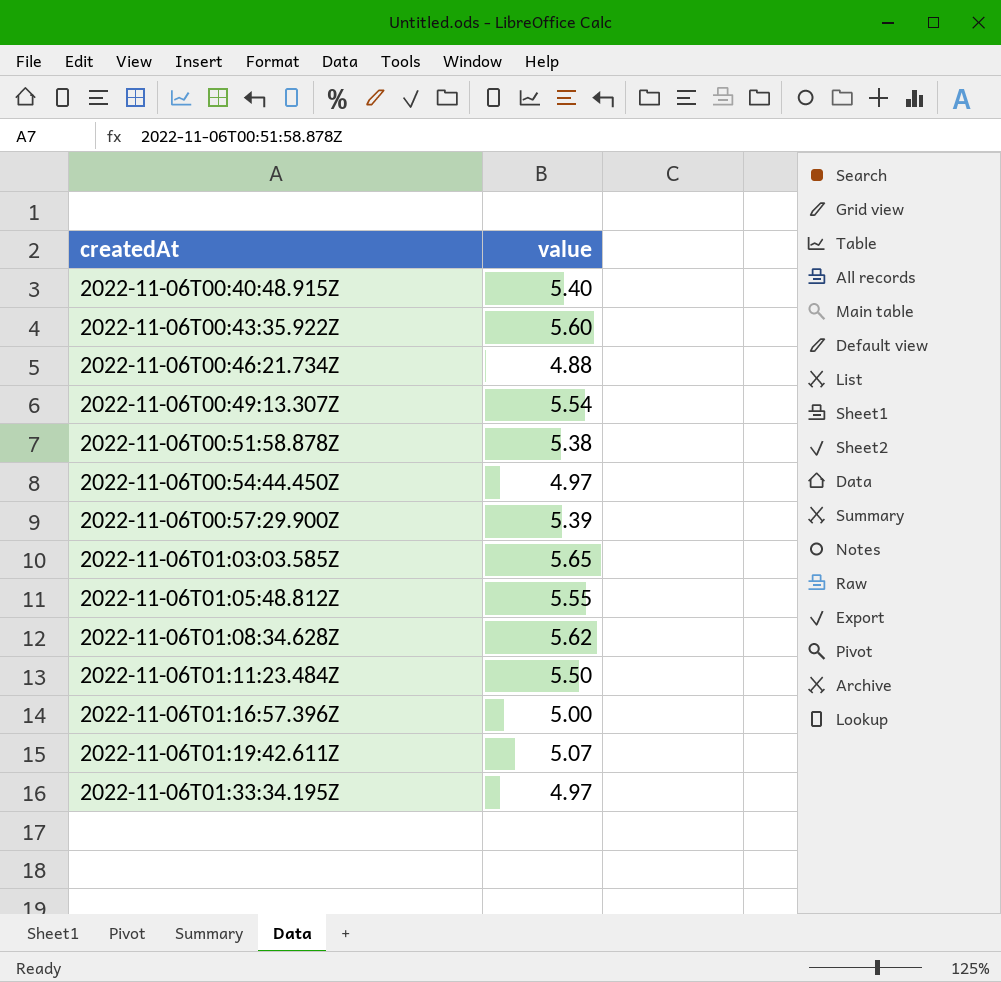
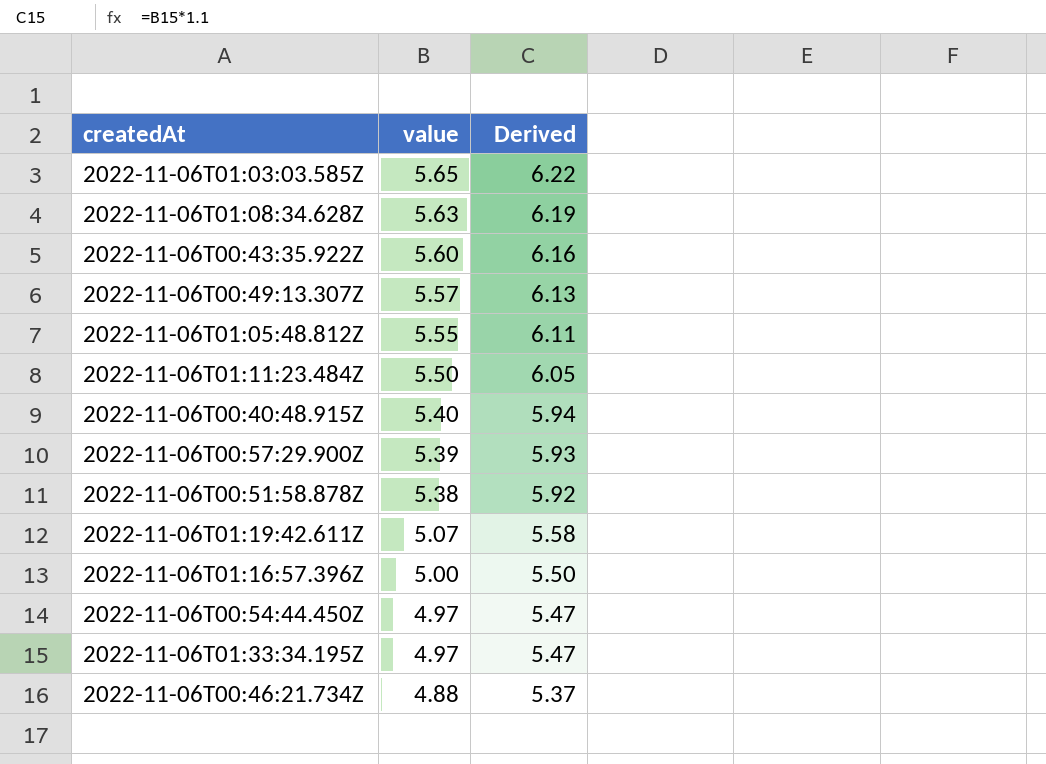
row order: createdAt ascending -> value descending
column Derived | formula: none -> [value] * 1.1
2022-11-06T01:08:34.628Z | value: 5.62 -> 5.63
2022-11-06T00:49:13.307Z | value: 5.54 -> 5.57

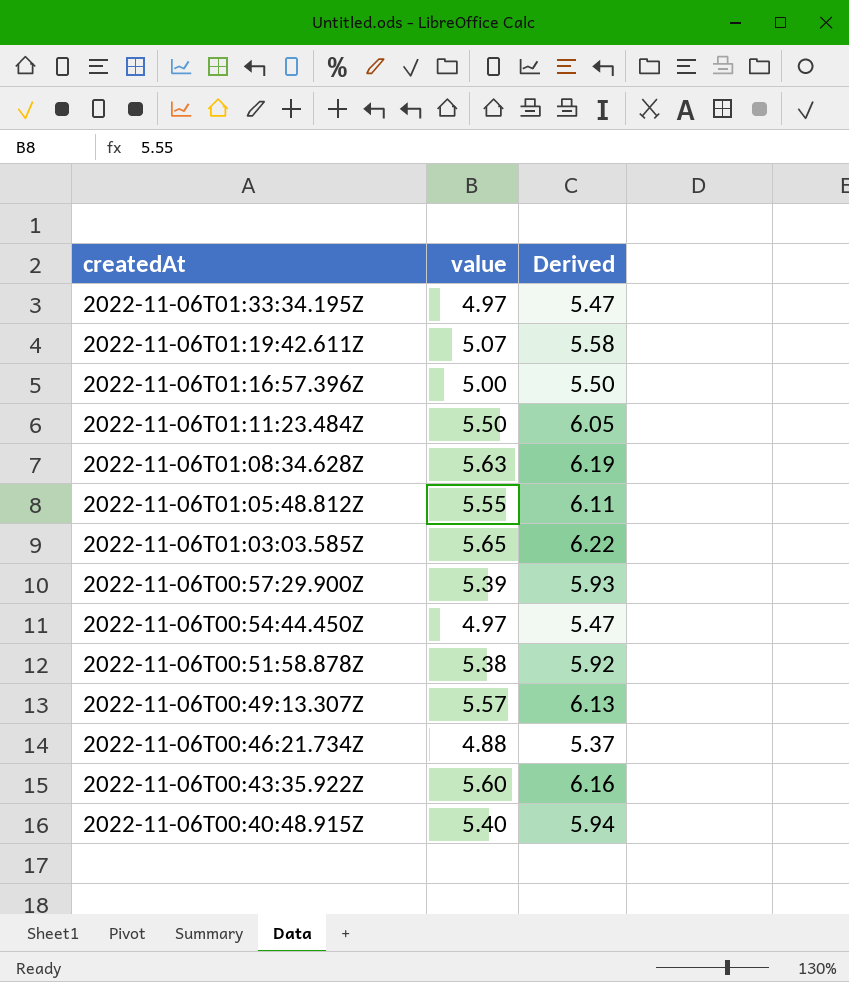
row order: value descending -> createdAt descending

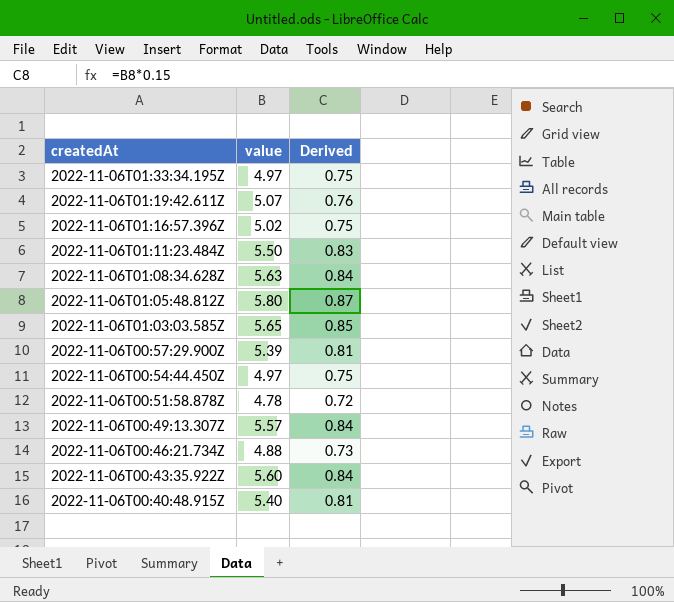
column Derived | formula: [value] * 1.1 -> [value] * 0.15
2022-11-06T01:16:57.396Z | value: 5.00 -> 5.02
2022-11-06T01:05:48.812Z | value: 5.55 -> 5.80
2022-11-06T00:51:58.878Z | value: 5.38 -> 4.78

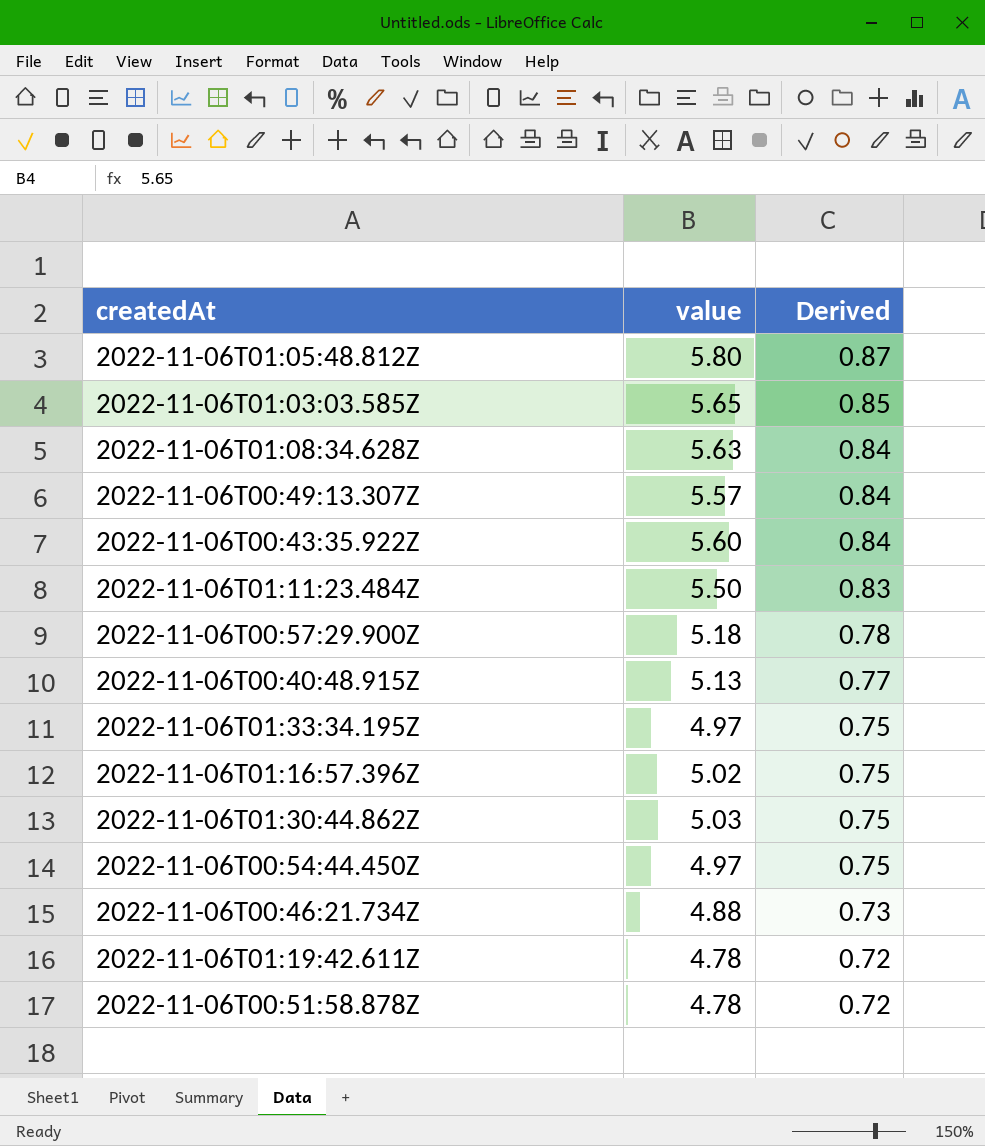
row order: createdAt descending -> Derived descending
2022-11-06T00:57:29.900Z | value: 5.39 -> 5.18
2022-11-06T00:57:29.900Z | Derived: 0.81 -> 0.78
2022-11-06T00:40:48.915Z | value: 5.40 -> 5.13
2022-11-06T00:40:48.915Z | Derived: 0.81 -> 0.77
row 2022-11-06T01:30:44.862Z: none -> 5.03 | 0.75
2022-11-06T01:19:42.611Z | value: 5.07 -> 4.78
2022-11-06T01:19:42.611Z | Derived: 0.76 -> 0.72

